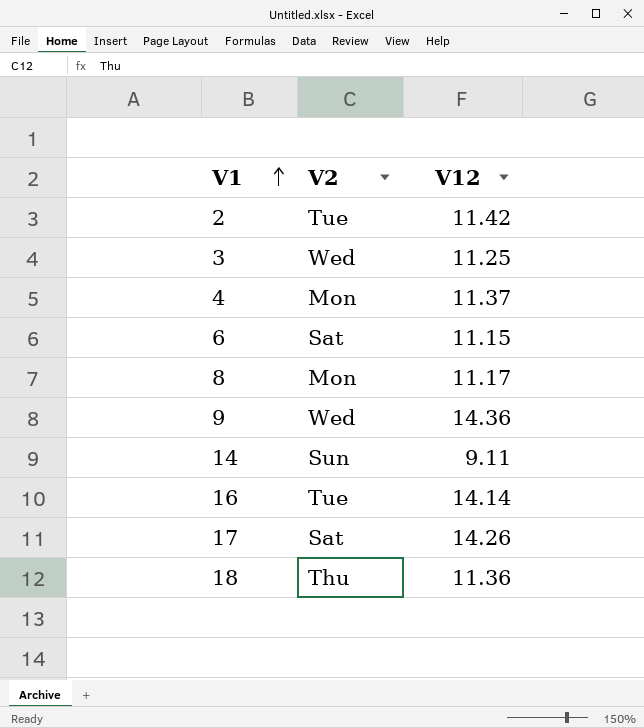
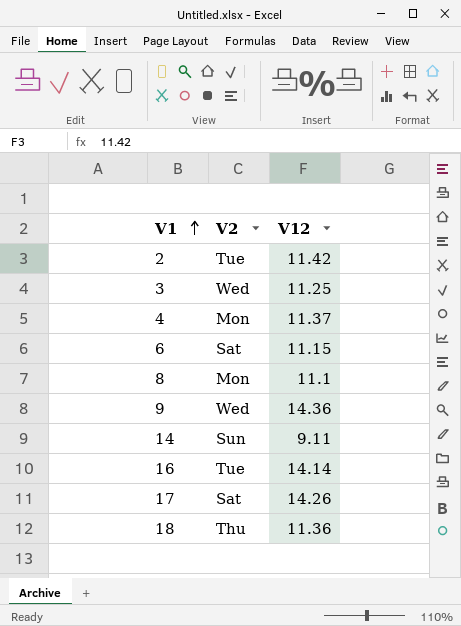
8 | V12: 11.17 -> 11.1

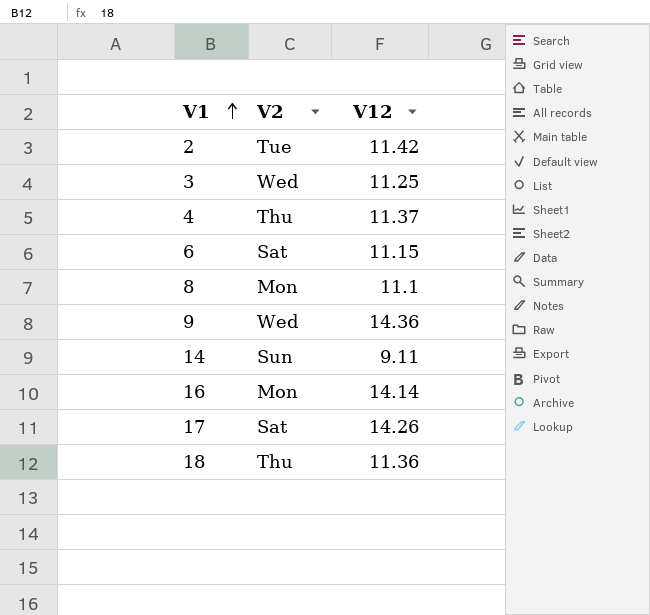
4 | V2: Mon -> Thu
16 | V2: Tue -> Mon

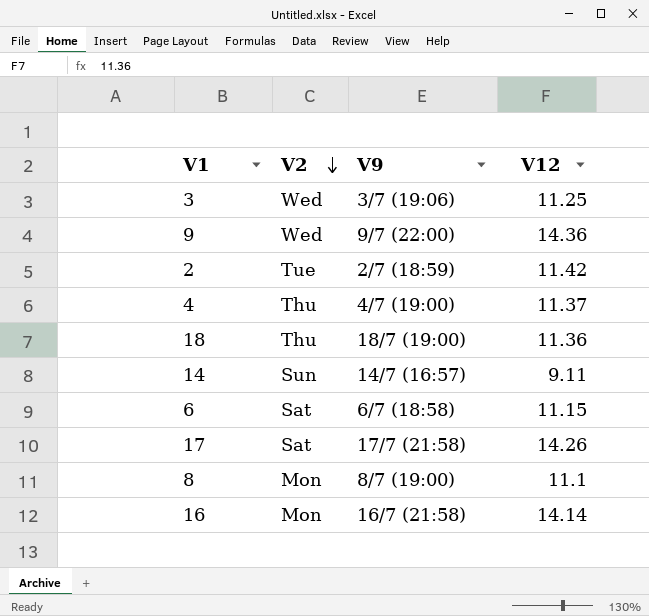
row order: V1 ascending -> V2 descending
column V9 | position: none -> 3

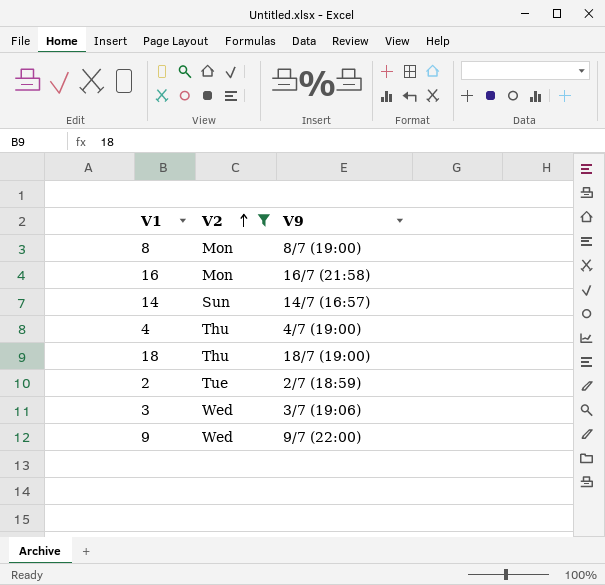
filter: none -> V2 != Sat
row order: V2 descending -> V2 ascending
column V12 | position: 4 -> none

